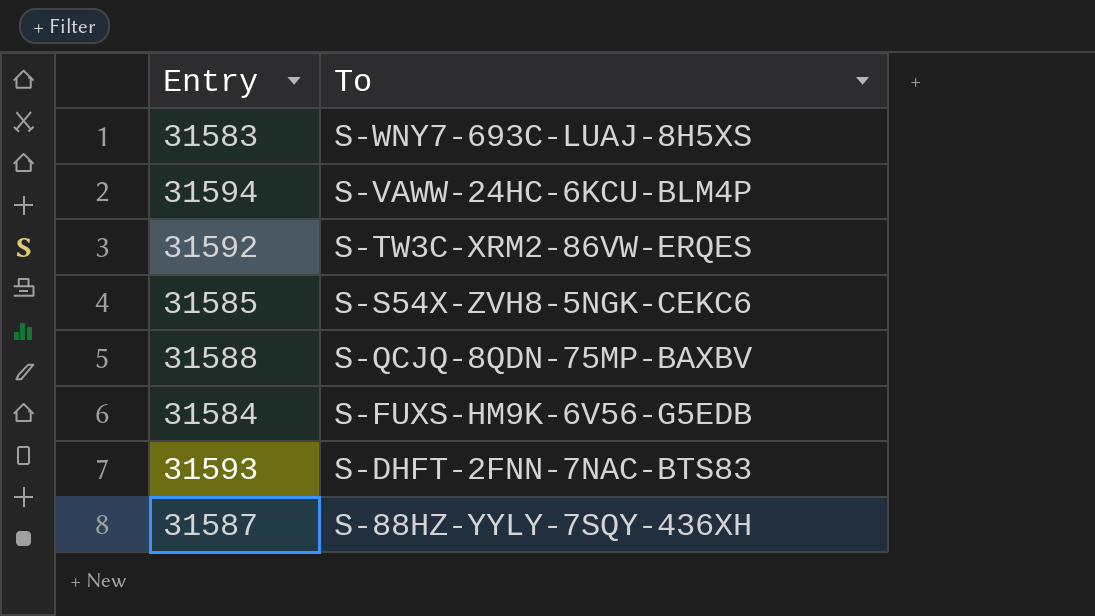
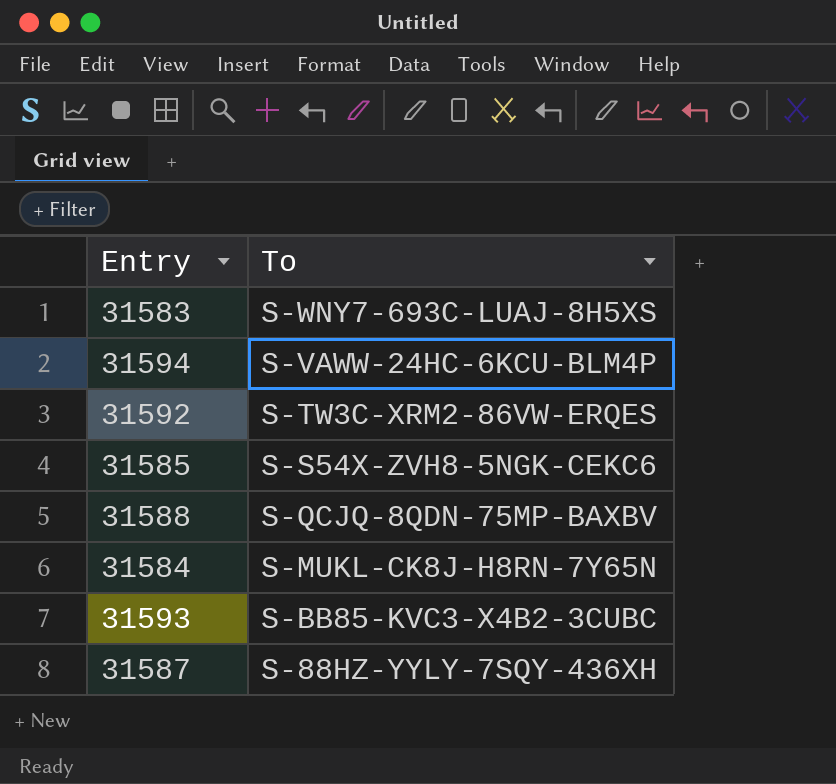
31584 | To: S-FUXS-HM9K-6V56-G5EDB -> S-MUKL-CK8J-H8RN-7Y65N
31593 | To: S-DHFT-2FNN-7NAC-BTS83 -> S-BB85-KVC3-X4B2-3CUBC

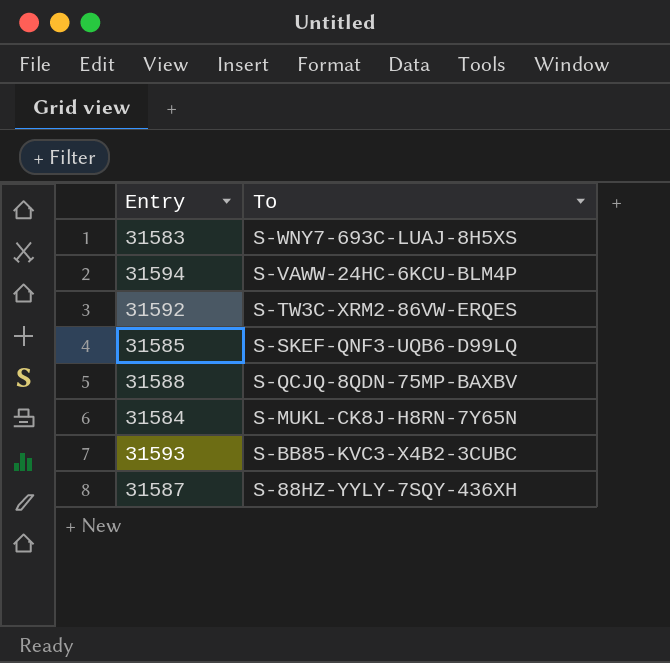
31585 | To: S-S54X-ZVH8-5NGK-CEKC6 -> S-SKEF-QNF3-UQB6-D99LQ

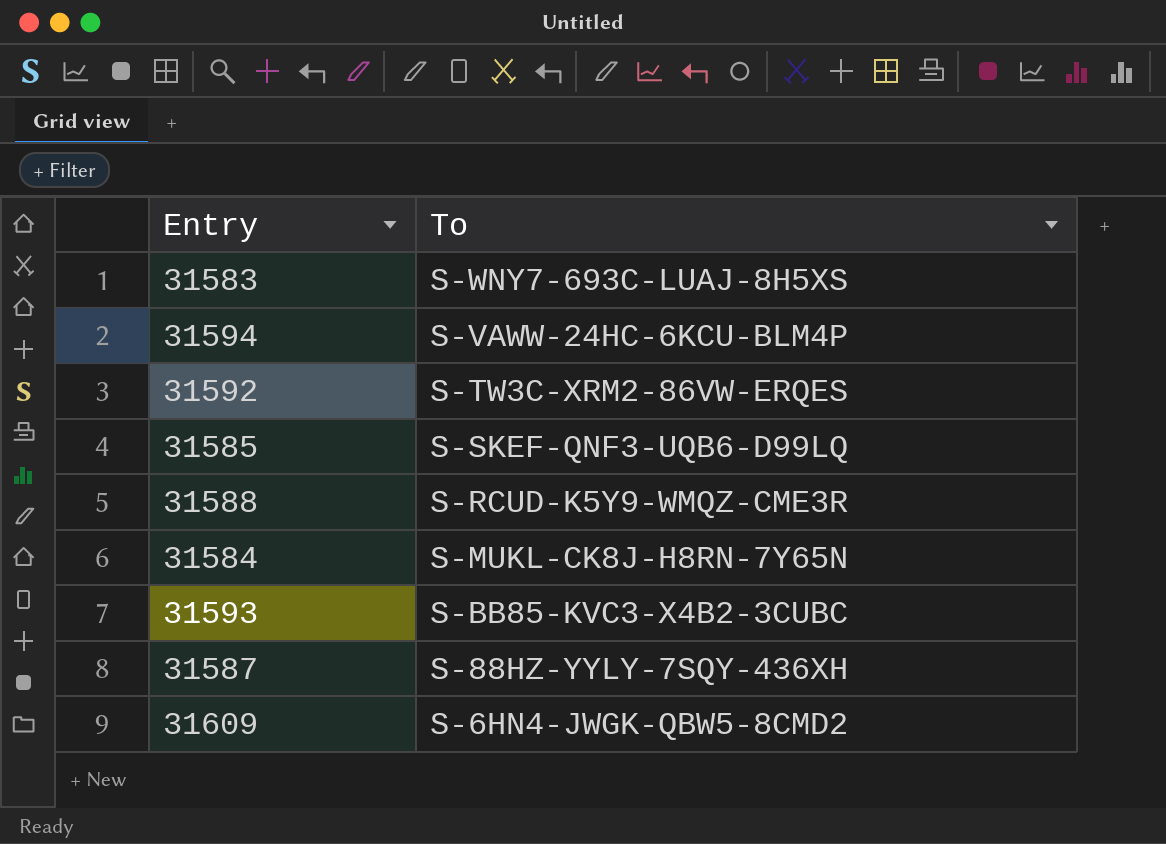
31588 | To: S-QCJQ-8QDN-75MP-BAXBV -> S-RCUD-K5Y9-WMQZ-CME3R
row 31609: none -> S-6HN4-JWGK-QBW5-8CMD2

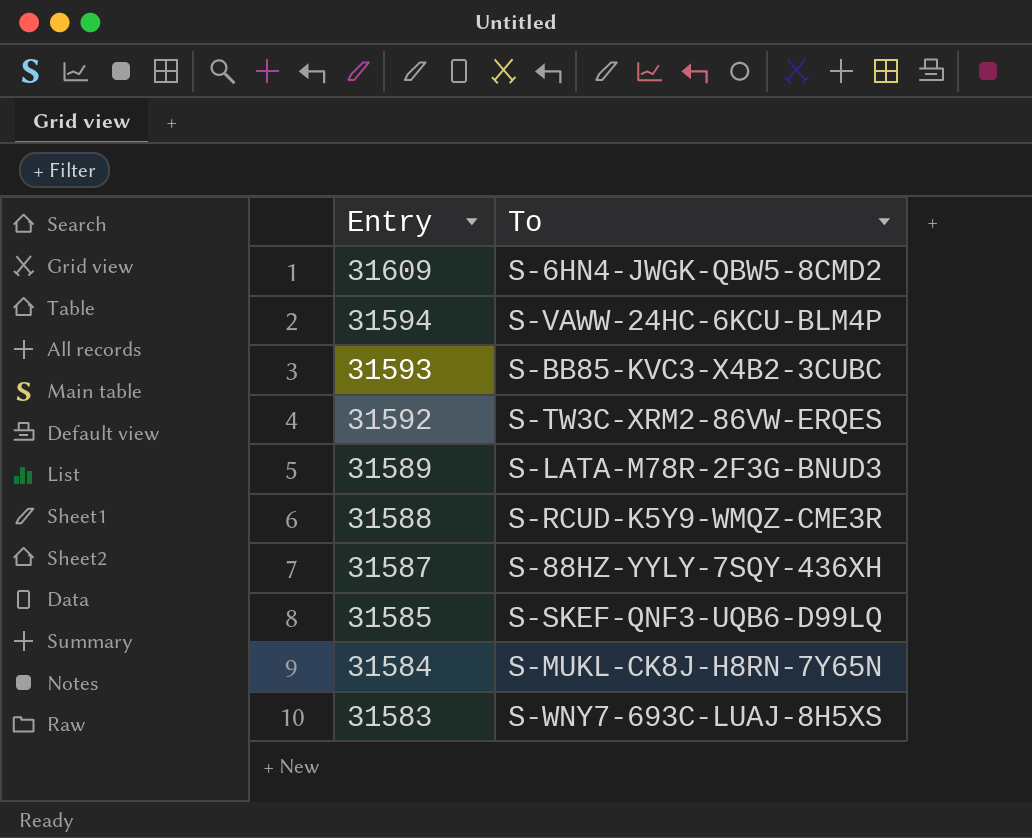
row order: To descending -> Entry descending
row 31589: none -> S-LATA-M78R-2F3G-BNUD3

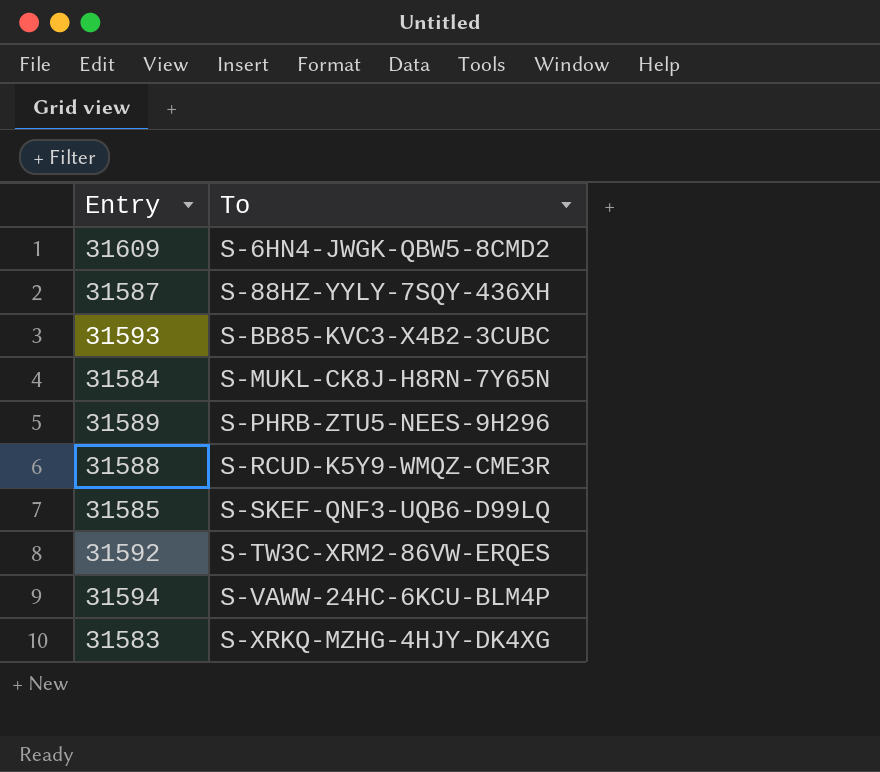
row order: Entry descending -> To ascending
31589 | To: S-LATA-M78R-2F3G-BNUD3 -> S-PHRB-ZTU5-NEES-9H296
31583 | To: S-WNY7-693C-LUAJ-8H5XS -> S-XRKQ-MZHG-4HJY-DK4XG

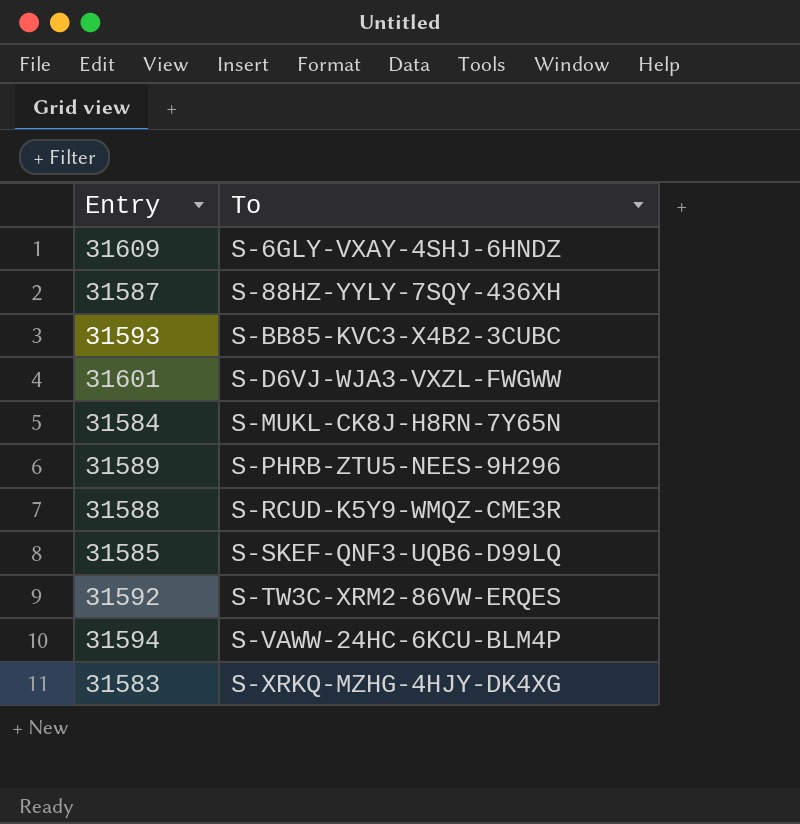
31609 | To: S-6HN4-JWGK-QBW5-8CMD2 -> S-6GLY-VXAY-4SHJ-6HNDZ
row 31601: none -> S-D6VJ-WJA3-VXZL-FWGWW

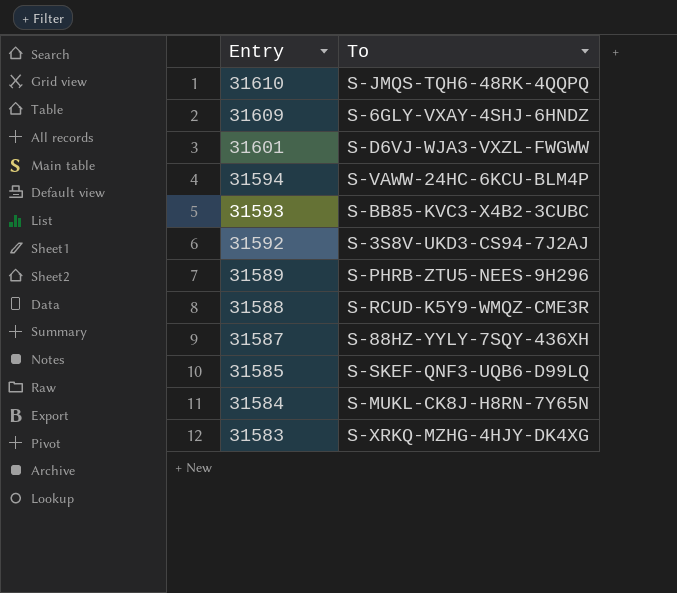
row order: To ascending -> Entry descending
row 31610: none -> S-JMQS-TQH6-48RK-4QQPQ
31592 | To: S-TW3C-XRM2-86VW-ERQES -> S-3S8V-UKD3-CS94-7J2AJ

